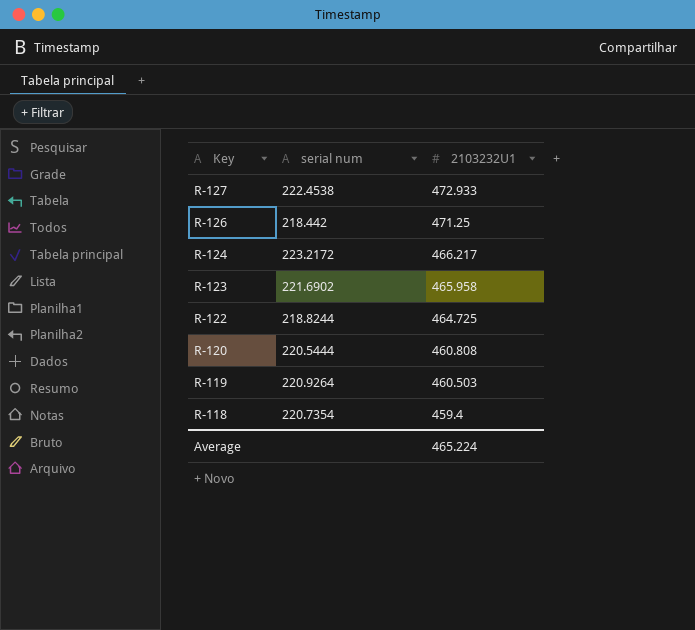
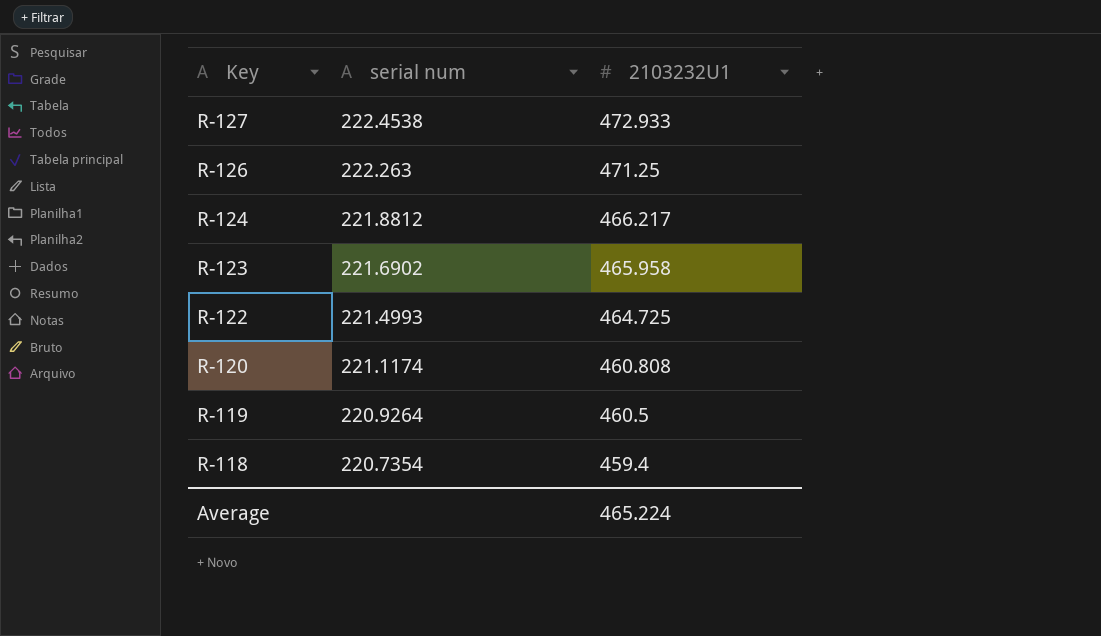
R-126 | serial num: 218.442 -> 222.263
R-124 | serial num: 223.2172 -> 221.8812
R-122 | serial num: 218.8244 -> 221.4993
R-120 | serial num: 220.5444 -> 221.1174
R-119 | 2103232U1: 460.503 -> 460.5

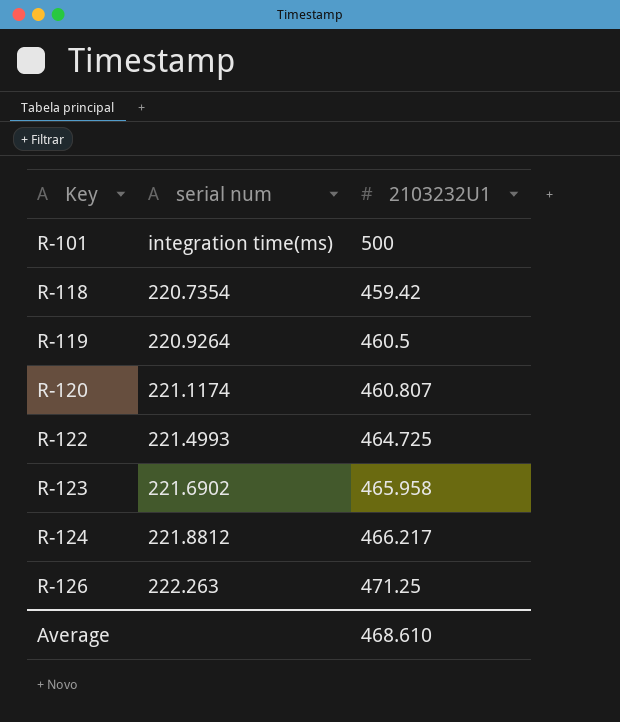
row order: Key descending -> Key ascending
row R-127: 222.4538 | 472.933 -> none
row R-101: none -> integration time(ms) | 500
R-118 | 2103232U1: 459.4 -> 459.42
R-120 | 2103232U1: 460.808 -> 460.807
Average | 2103232U1: 465.224 -> 468.610

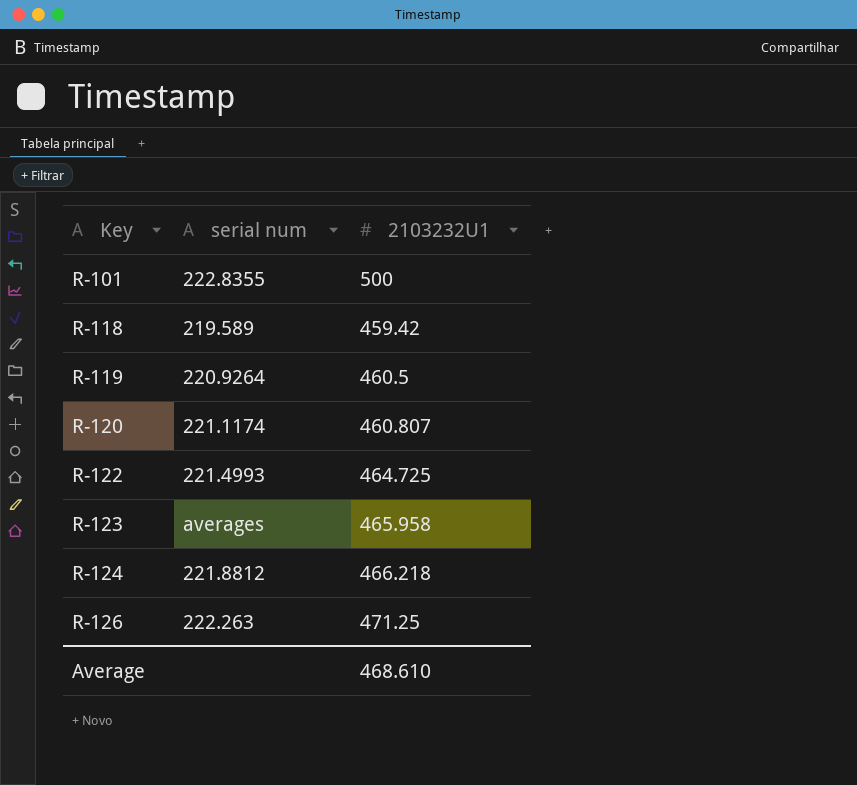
R-101 | serial num: integration time(ms) -> 222.8355
R-118 | serial num: 220.7354 -> 219.589
R-123 | serial num: 221.6902 -> averages
R-124 | 2103232U1: 466.217 -> 466.218

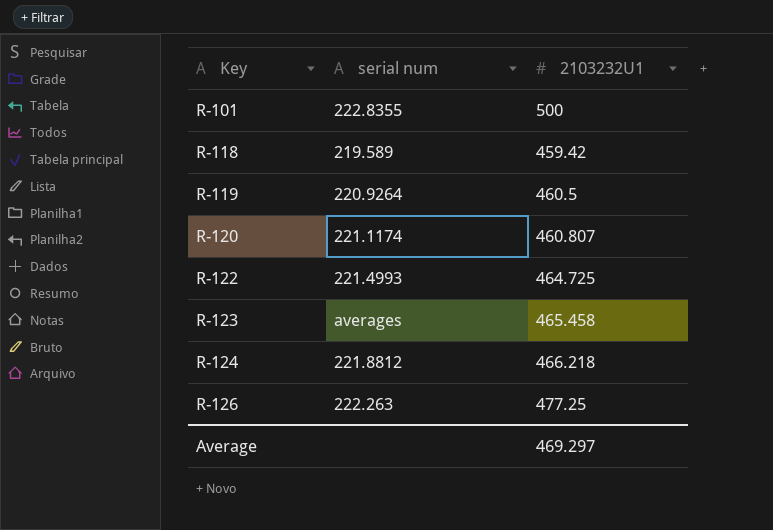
R-123 | 2103232U1: 465.958 -> 465.458
R-126 | 2103232U1: 471.25 -> 477.25
Average | 2103232U1: 468.610 -> 469.297

